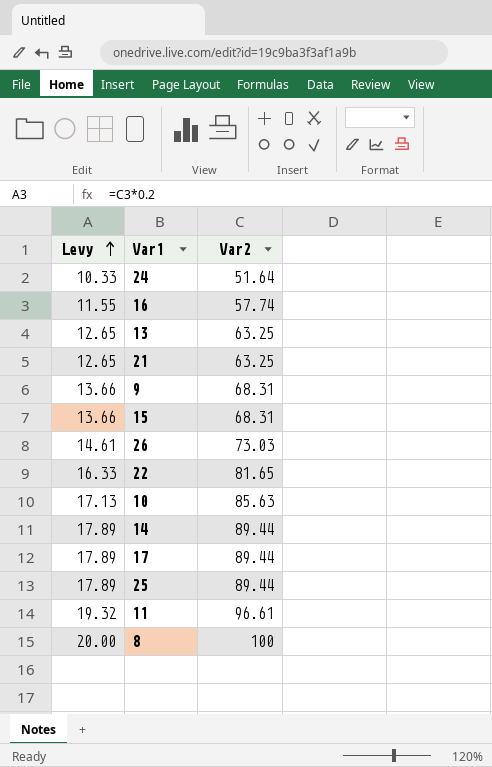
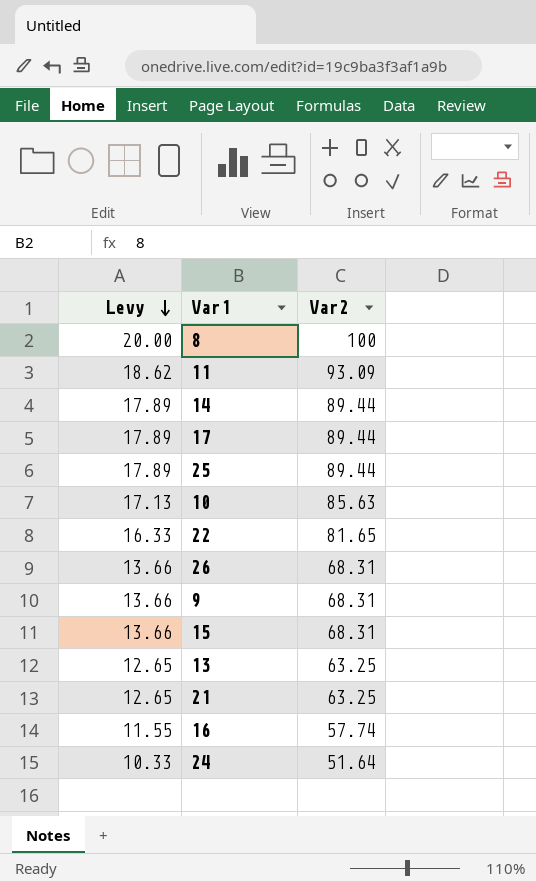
row order: Levy ascending -> Levy descending
11 | Levy: 19.32 -> 18.62
11 | Var2: 96.61 -> 93.09
26 | Levy: 14.61 -> 13.66
26 | Var2: 73.03 -> 68.31

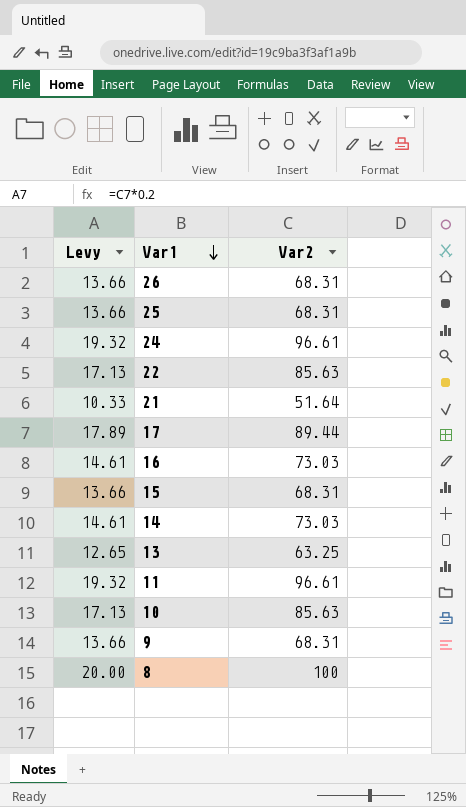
row order: Levy descending -> Var1 descending
25 | Levy: 17.89 -> 13.66
25 | Var2: 89.44 -> 68.31
24 | Levy: 10.33 -> 19.32
24 | Var2: 51.64 -> 96.61
22 | Levy: 16.33 -> 17.13
22 | Var2: 81.65 -> 85.63
21 | Levy: 12.65 -> 10.33
21 | Var2: 63.25 -> 51.64
16 | Levy: 11.55 -> 14.61
16 | Var2: 57.74 -> 73.03
14 | Levy: 17.89 -> 14.61
14 | Var2: 89.44 -> 73.03
11 | Levy: 18.62 -> 19.32
11 | Var2: 93.09 -> 96.61

